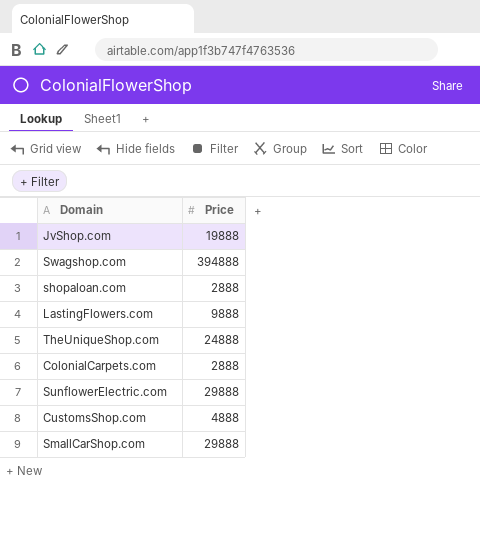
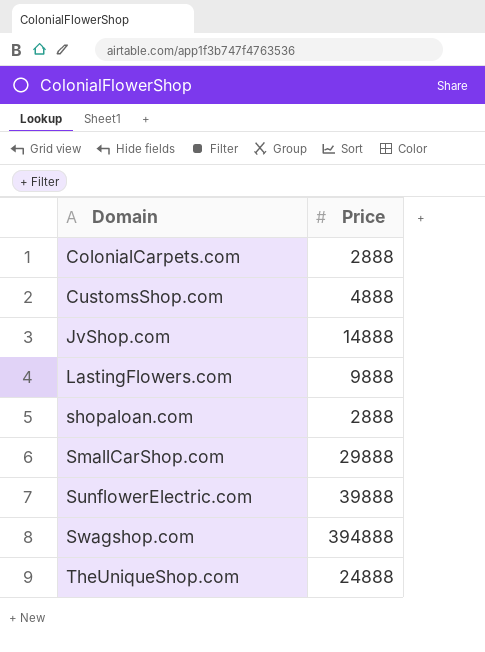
row order: none -> Domain ascending
JvShop.com | Price: 19888 -> 14888
SunflowerElectric.com | Price: 29888 -> 39888

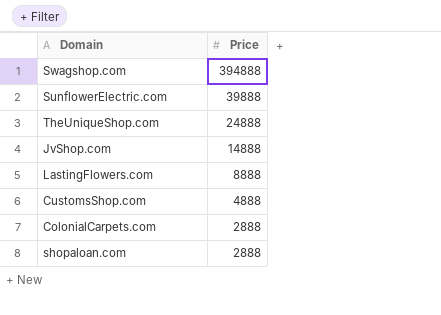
row order: Domain ascending -> Price descending
row SmallCarShop.com: 29888 -> none
LastingFlowers.com | Price: 9888 -> 8888

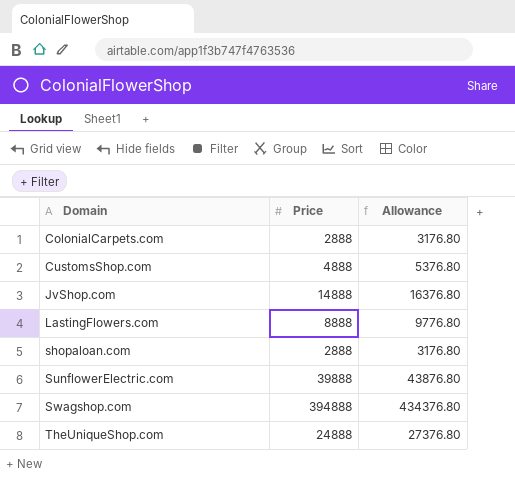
row order: Price descending -> Domain ascending
column Allowance | formula: none -> [Price] * 1.1

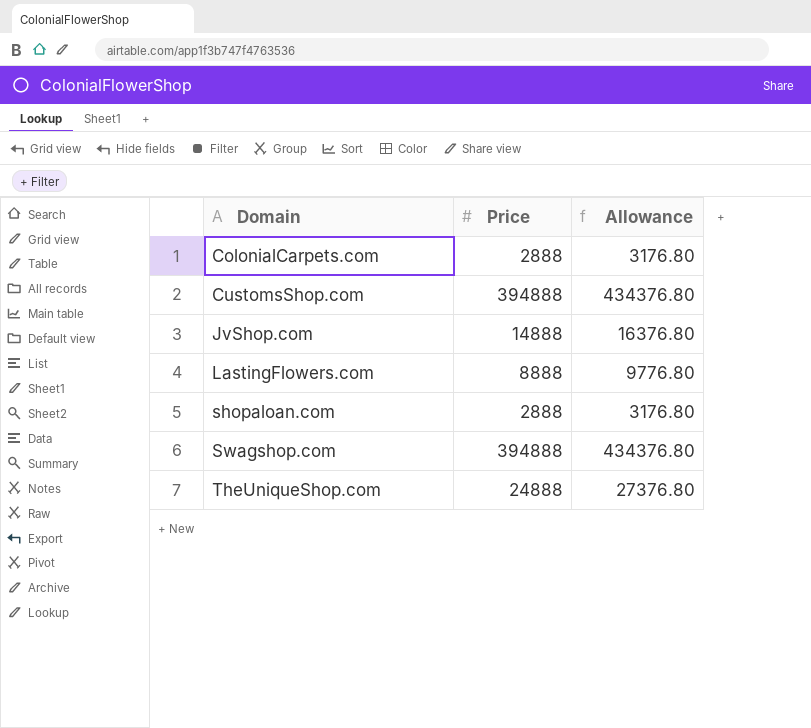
row SunflowerElectric.com: 39888 | 43876.80 -> none
CustomsShop.com | Price: 4888 -> 394888
CustomsShop.com | Allowance: 5376.80 -> 434376.80

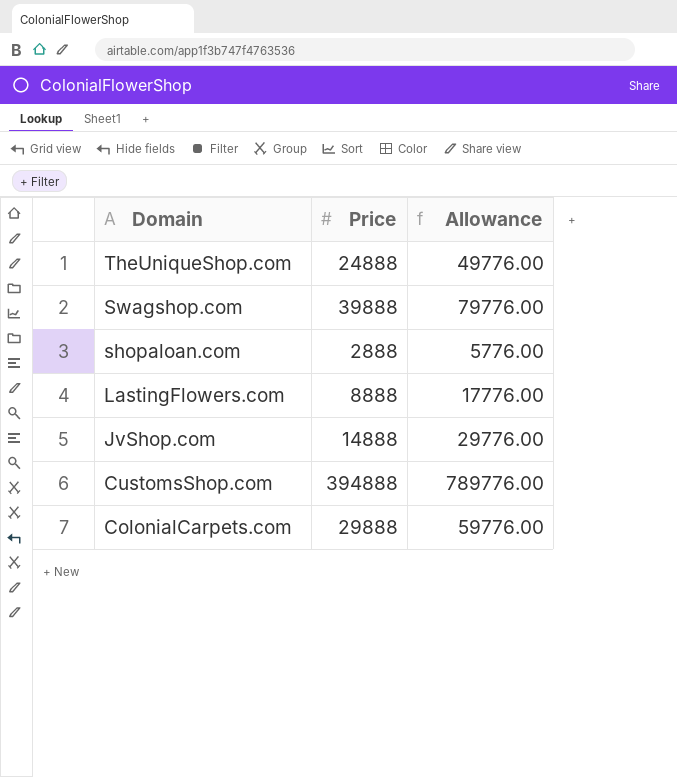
row order: Domain ascending -> Domain descending
column Allowance | formula: [Price] * 1.1 -> [Price] * 2
Swagshop.com | Price: 394888 -> 39888
ColonialCarpets.com | Price: 2888 -> 29888

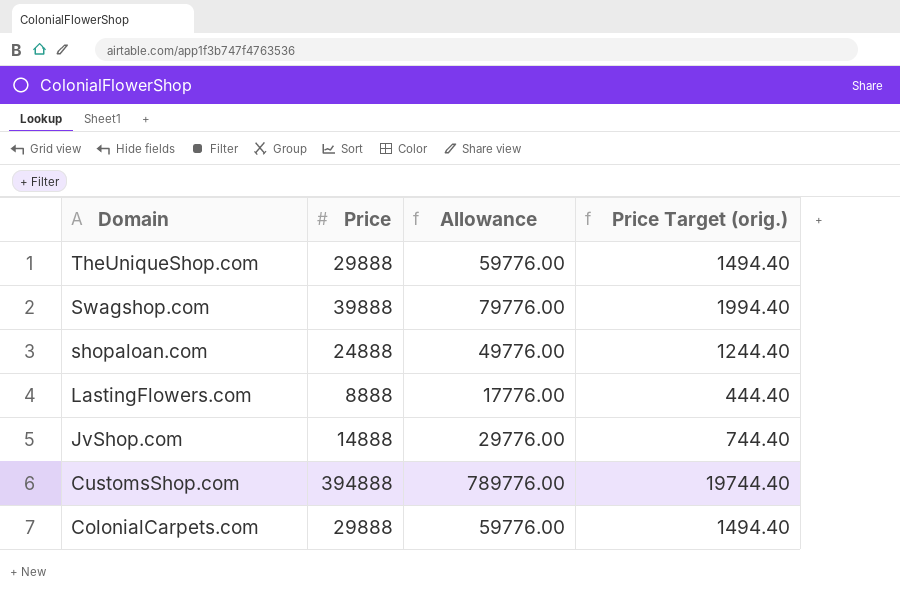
column Price Target (orig.) | formula: none -> [Price] * 0.05
TheUniqueShop.com | Price: 24888 -> 29888
TheUniqueShop.com | Allowance: 49776.00 -> 59776.00
shopaloan.com | Price: 2888 -> 24888
shopaloan.com | Allowance: 5776.00 -> 49776.00

